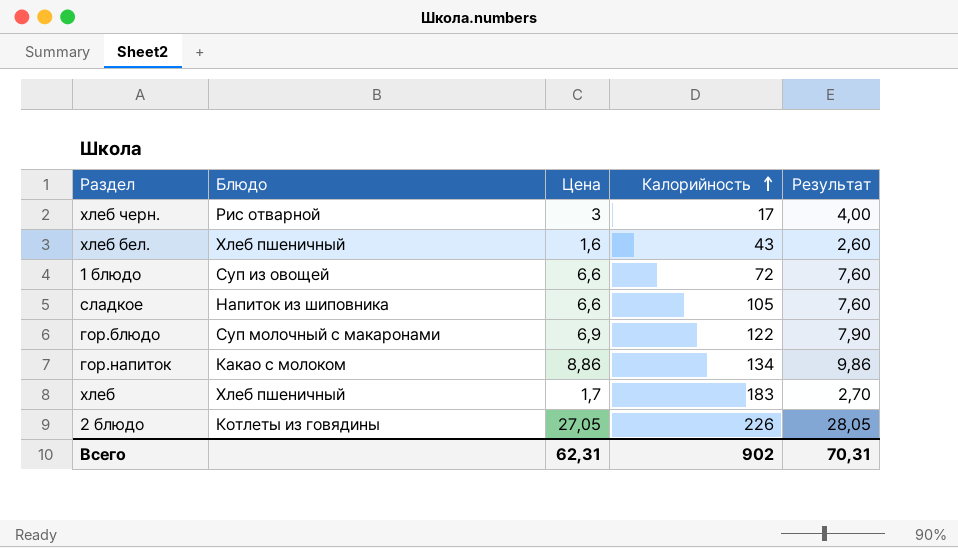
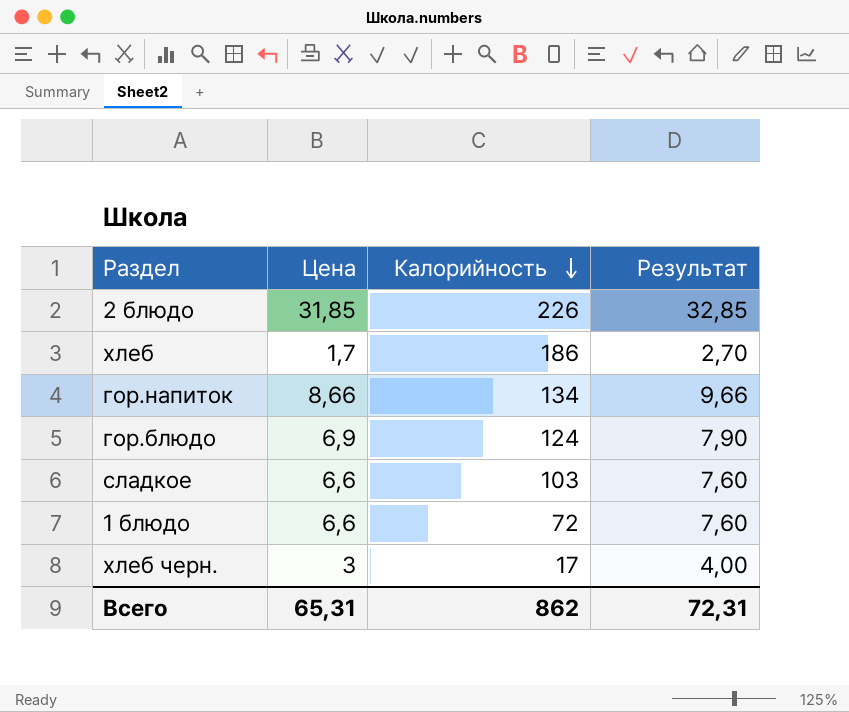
row order: Калорийность ascending -> Калорийность descending
column Блюдо | position: 2 -> none
row хлеб бел.: Хлеб пшеничный | 1,6 | 43 | 2,60 -> none
2 блюдо | Цена: 27,05 -> 31,85
2 блюдо | Результат: 28,05 -> 32,85
хлеб | Калорийность: 183 -> 186
гор.напиток | Цена: 8,86 -> 8,66
гор.напиток | Результат: 9,86 -> 9,66
гор.блюдо | Калорийность: 122 -> 124
сладкое | Калорийность: 105 -> 103
Всего | Цена: 62,31 -> 65,31
Всего | Калорийность: 902 -> 862
Всего | Результат: 70,31 -> 72,31

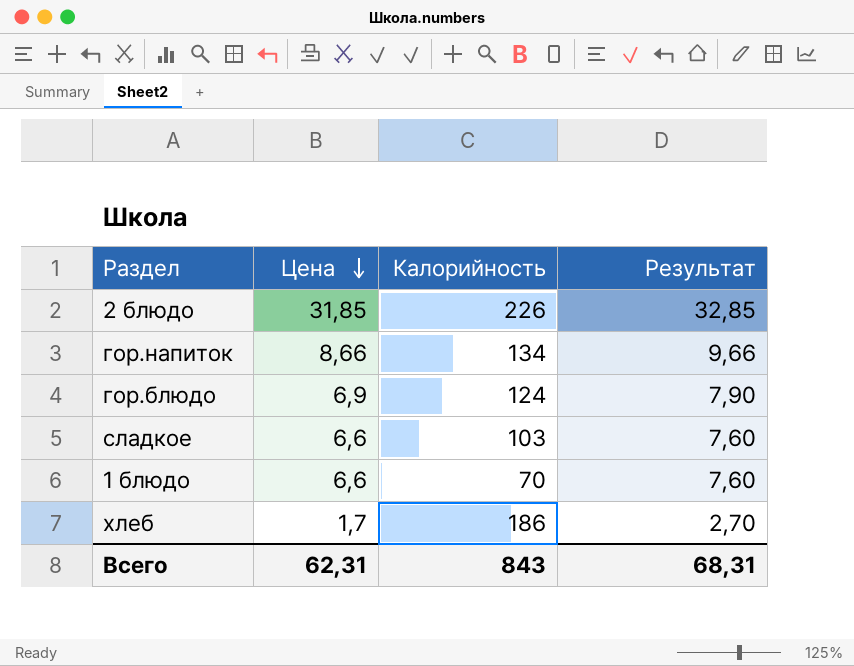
row order: Калорийность descending -> Цена descending
row хлеб черн.: 3 | 17 | 4,00 -> none
1 блюдо | Калорийность: 72 -> 70
Всего | Цена: 65,31 -> 62,31
Всего | Калорийность: 862 -> 843
Всего | Результат: 72,31 -> 68,31

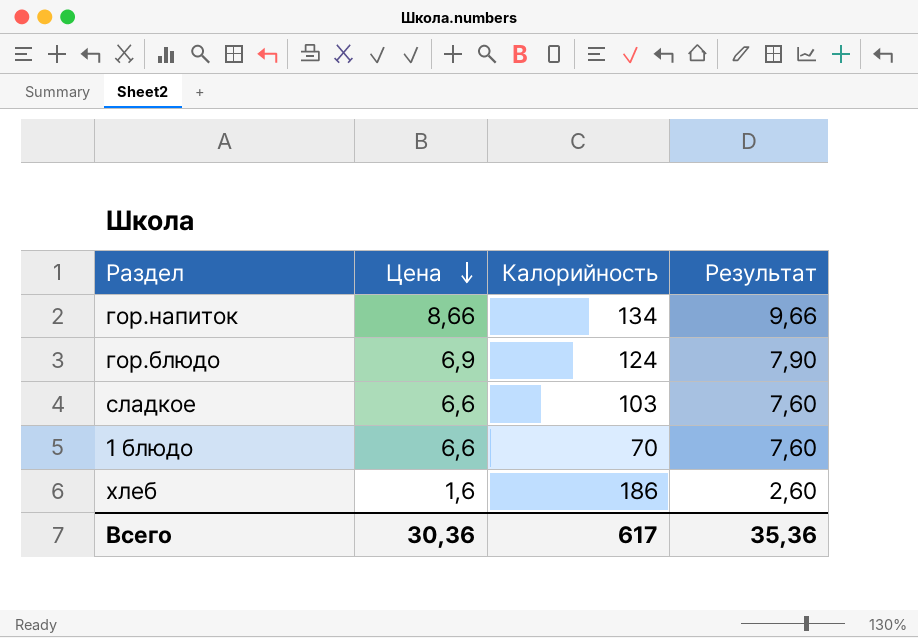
row 2 блюдо: 31,85 | 226 | 32,85 -> none
хлеб | Цена: 1,7 -> 1,6
хлеб | Результат: 2,70 -> 2,60
Всего | Цена: 62,31 -> 30,36
Всего | Калорийность: 843 -> 617
Всего | Результат: 68,31 -> 35,36

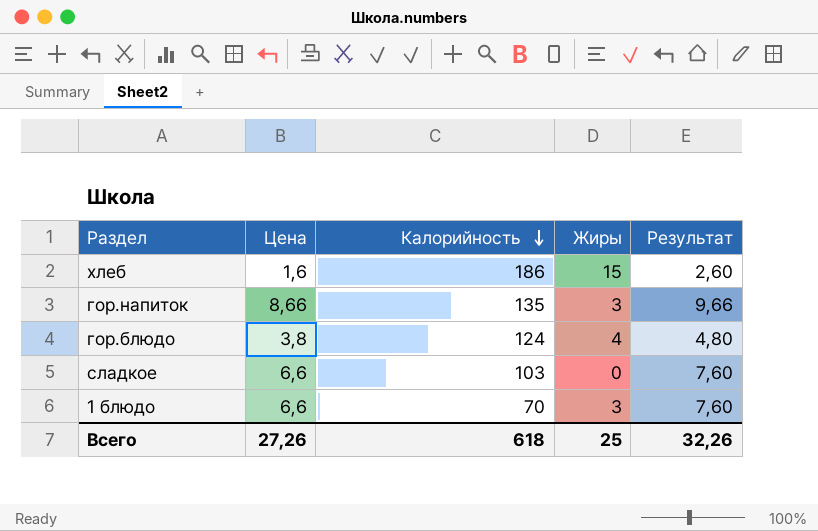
row order: Цена descending -> Калорийность descending
column Жиры | position: none -> 4
гор.напиток | Калорийность: 134 -> 135
гор.блюдо | Цена: 6,9 -> 3,8
гор.блюдо | Результат: 7,90 -> 4,80
Всего | Цена: 30,36 -> 27,26
Всего | Калорийность: 617 -> 618
Всего | Результат: 35,36 -> 32,26

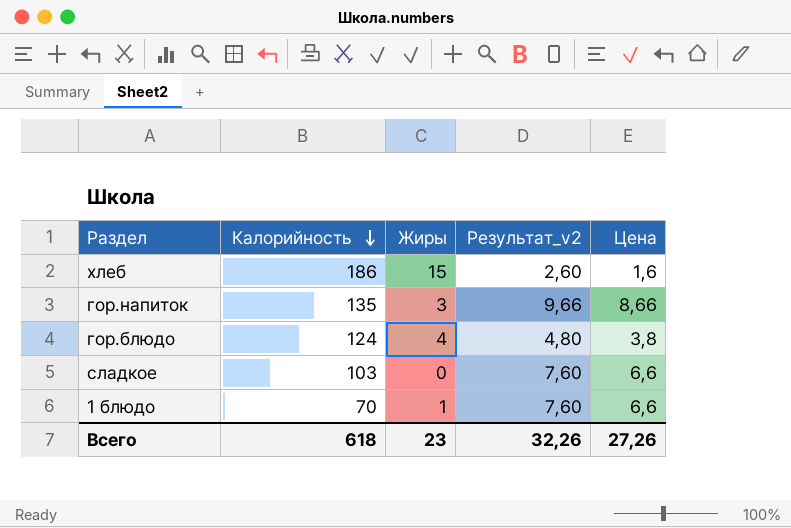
column name: Результат -> Результат_v2
column Цена | position: 2 -> 5
1 блюдо | Жиры: 3 -> 1
Всего | Жиры: 25 -> 23

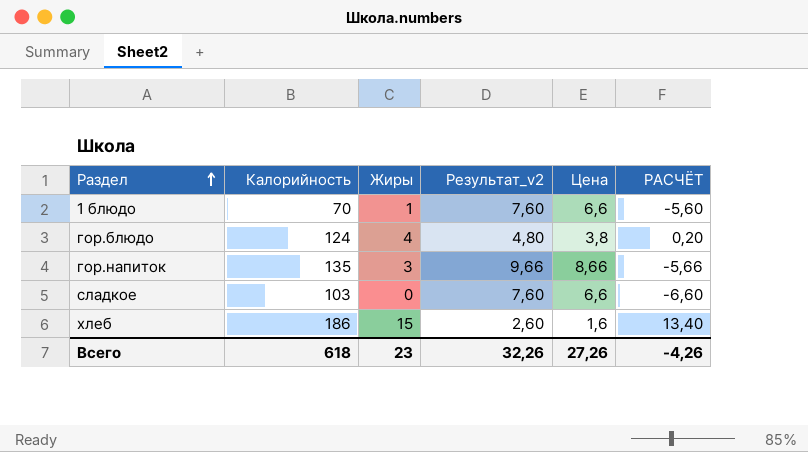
row order: Калорийность descending -> Раздел ascending
column РАСЧЁТ | formula: none -> [Жиры] - [Цена]

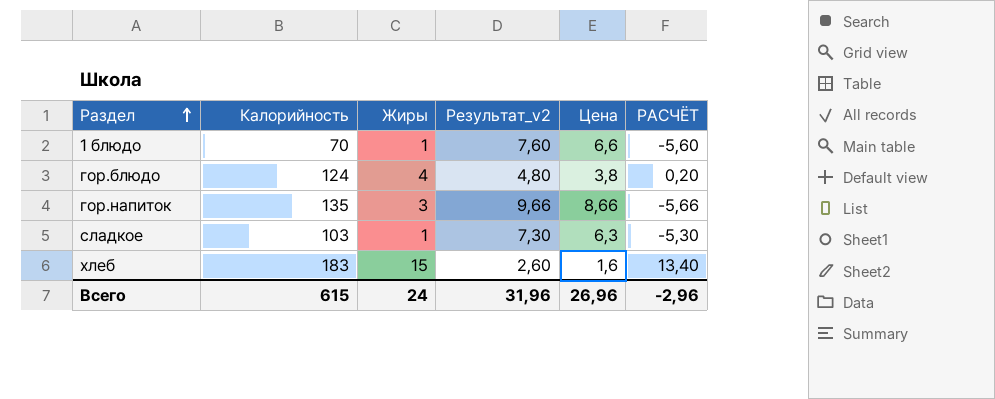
сладкое | Жиры: 0 -> 1
сладкое | Результат_v2: 7,60 -> 7,30
сладкое | Цена: 6,6 -> 6,3
сладкое | РАСЧЁТ: -6,60 -> -5,30
хлеб | Калорийность: 186 -> 183
Всего | Калорийность: 618 -> 615
Всего | Жиры: 23 -> 24
Всего | Результат_v2: 32,26 -> 31,96
Всего | Цена: 27,26 -> 26,96
Всего | РАСЧЁТ: -4,26 -> -2,96

